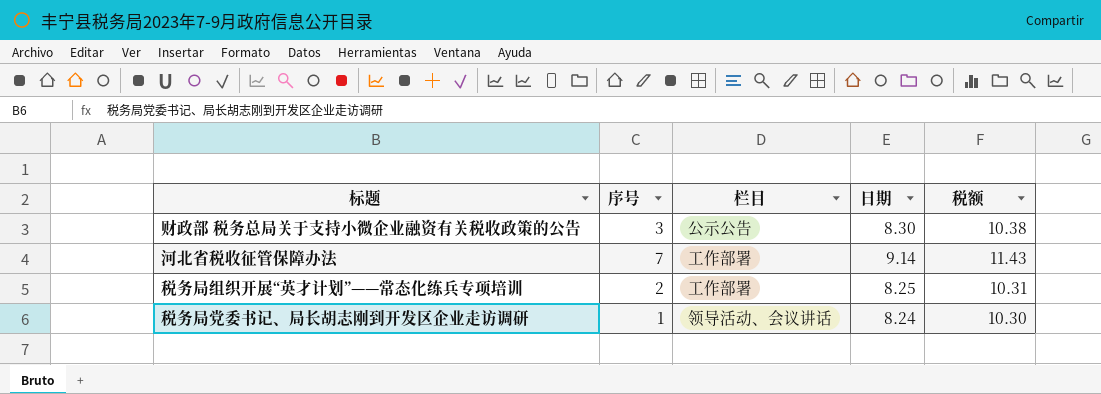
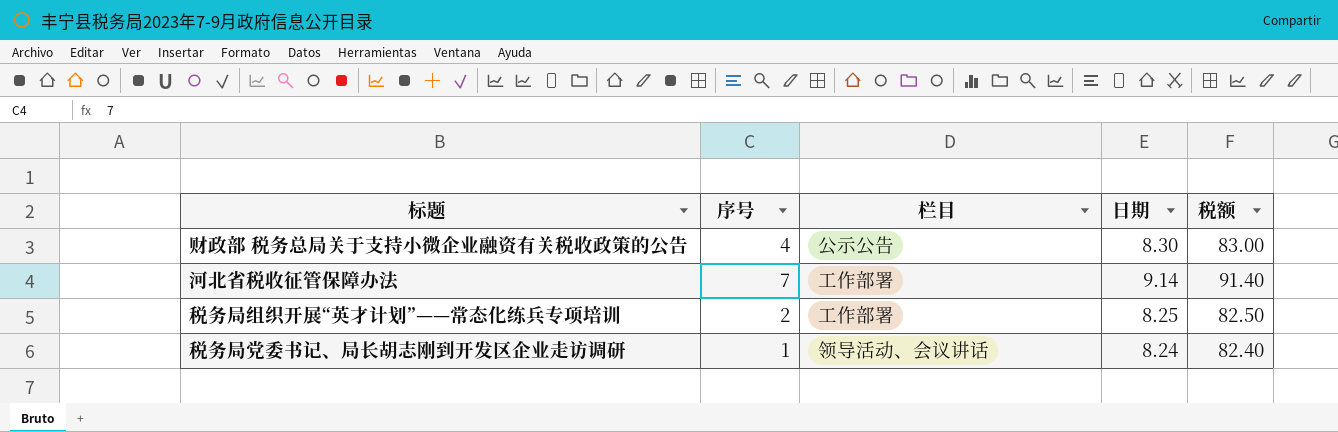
column 税额 | formula: [日期] * 1.25 -> [日期] * 10
财政部 税务总局关于支持小微企业融资有关税收政策的公告 | 序号: 3 -> 4

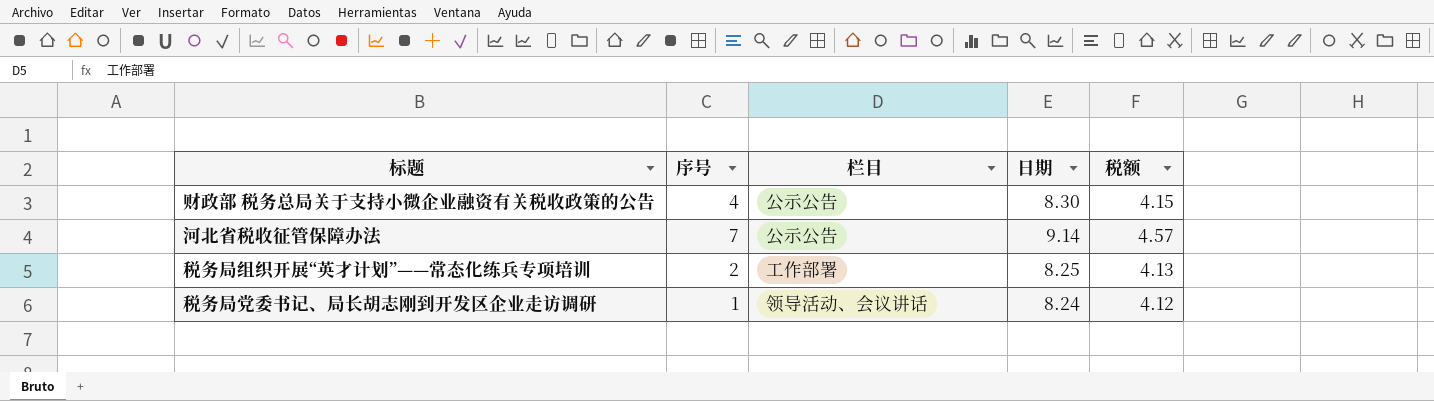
column 税额 | formula: [日期] * 10 -> [日期] * 0.5
河北省税收征管保障办法 | 栏目: 工作部署 -> 公示公告

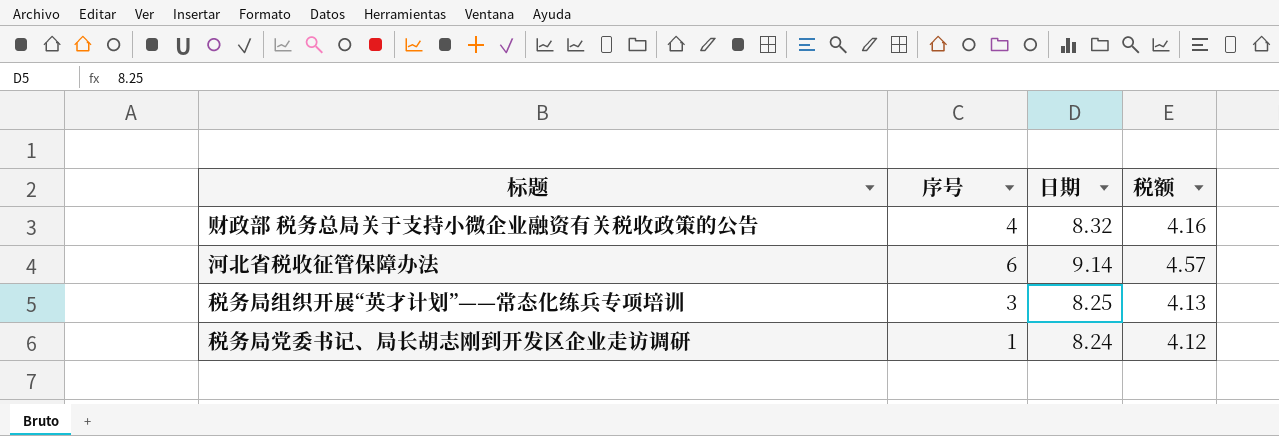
column 栏目 | position: 3 -> none
财政部 税务总局关于支持小微企业融资有关税收政策的公告 | 日期: 8.30 -> 8.32
财政部 税务总局关于支持小微企业融资有关税收政策的公告 | 税额: 4.15 -> 4.16
河北省税收征管保障办法 | 序号: 7 -> 6
税务局组织开展“英才计划”——常态化练兵专项培训 | 序号: 2 -> 3

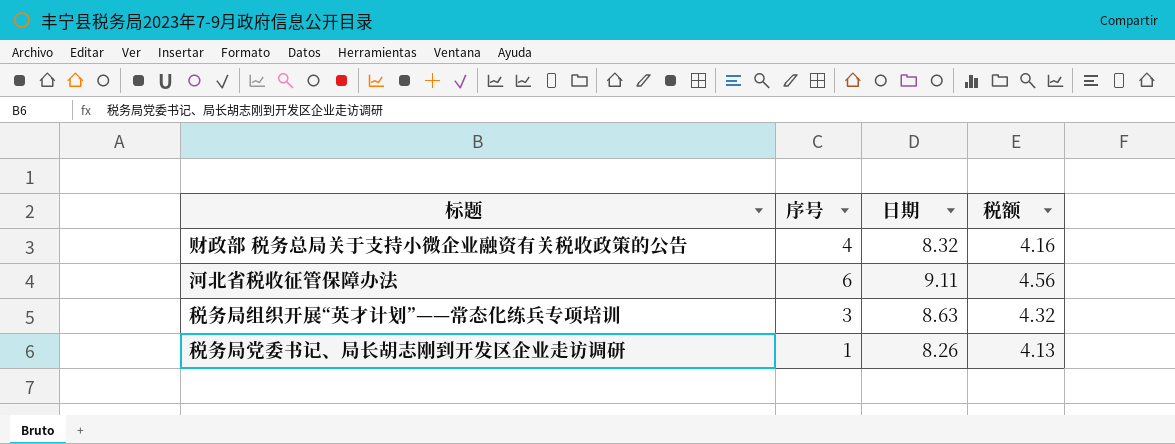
河北省税收征管保障办法 | 日期: 9.14 -> 9.11
河北省税收征管保障办法 | 税额: 4.57 -> 4.56
税务局组织开展“英才计划”——常态化练兵专项培训 | 日期: 8.25 -> 8.63
税务局组织开展“英才计划”——常态化练兵专项培训 | 税额: 4.13 -> 4.32
税务局党委书记、局长胡志刚到开发区企业走访调研 | 日期: 8.24 -> 8.26
税务局党委书记、局长胡志刚到开发区企业走访调研 | 税额: 4.12 -> 4.13

